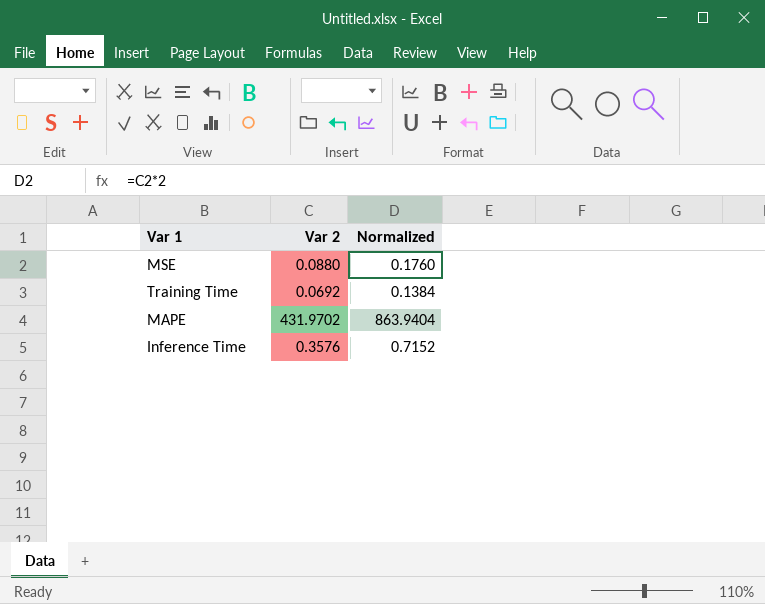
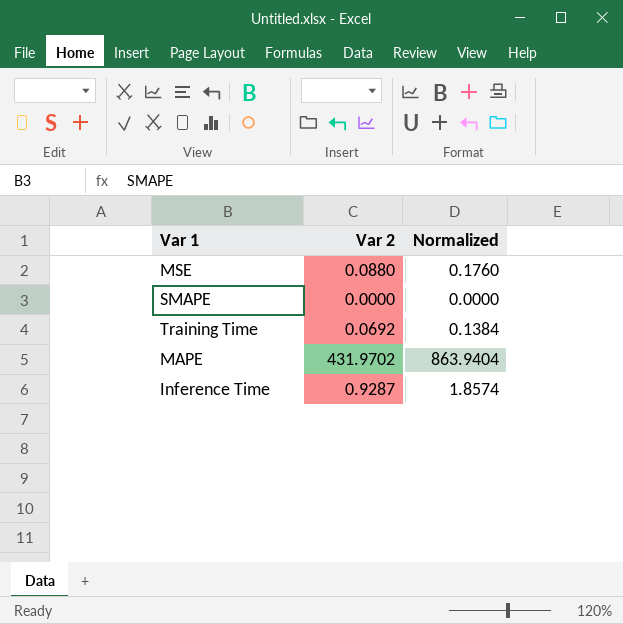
row SMAPE: none -> 0.0000 | 0.0000
Inference Time | Var 2: 0.3576 -> 0.9287
Inference Time | Normalized: 0.7152 -> 1.8574

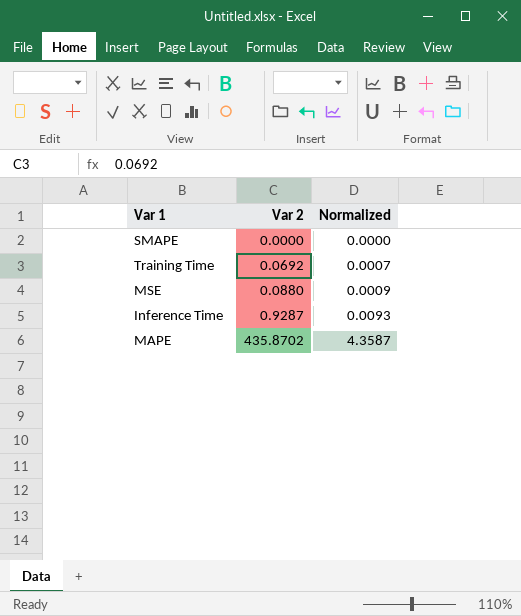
row order: none -> Var 2 ascending
column Normalized | formula: [Var 2] * 2 -> [Var 2] * 0.01
MAPE | Var 2: 431.9702 -> 435.8702

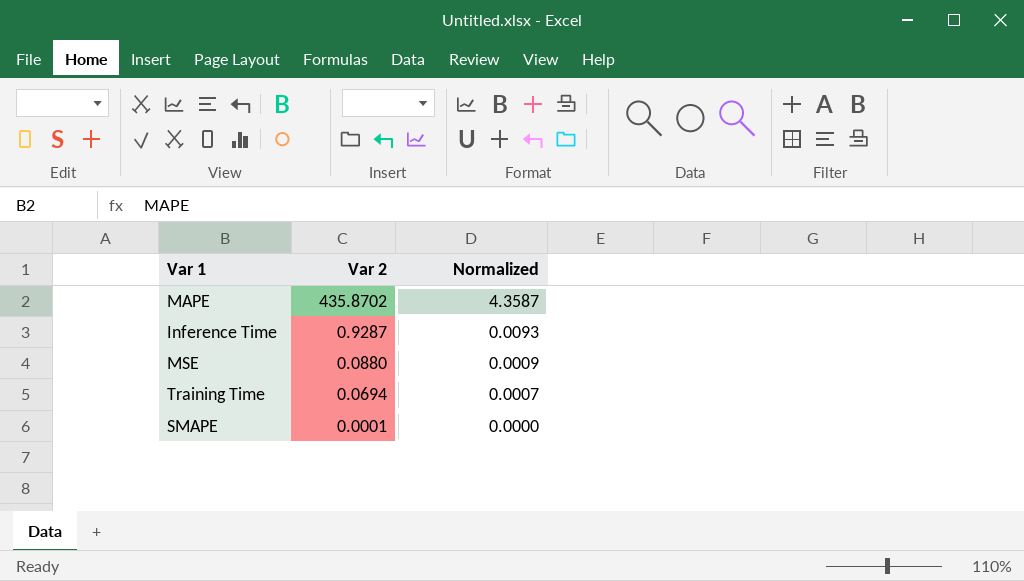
row order: Var 2 ascending -> Var 2 descending
Training Time | Var 2: 0.0692 -> 0.0694
SMAPE | Var 2: 0.0000 -> 0.0001

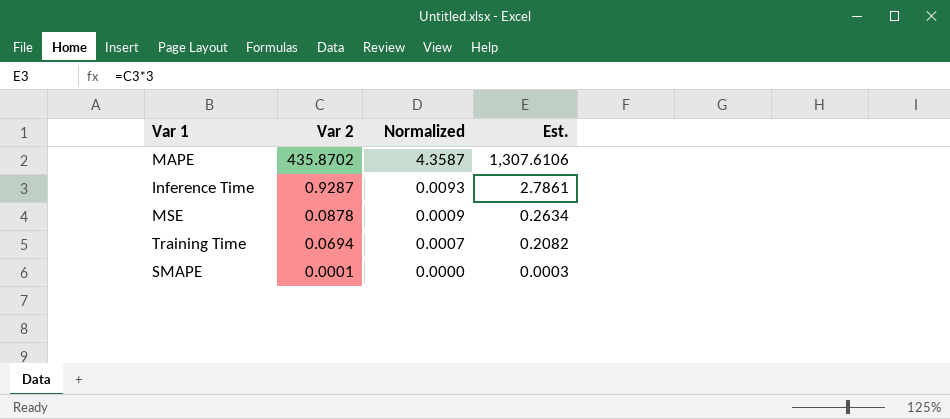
column Est. | formula: none -> [Var 2] * 3
MSE | Var 2: 0.0880 -> 0.0878

